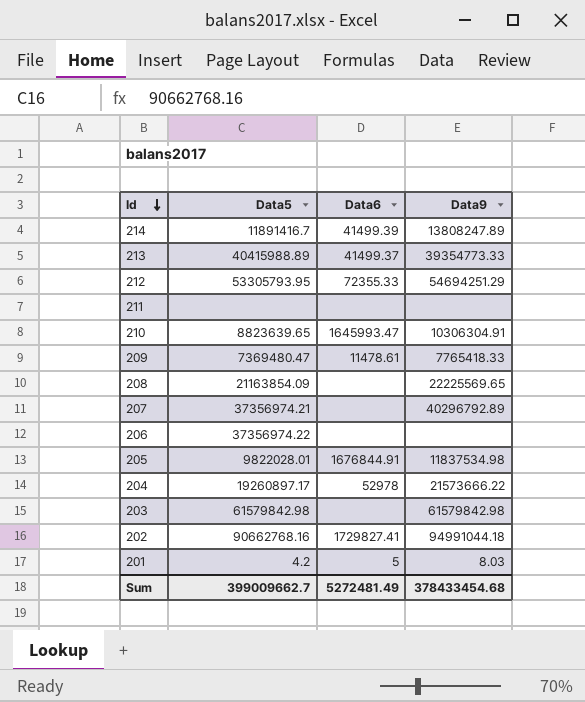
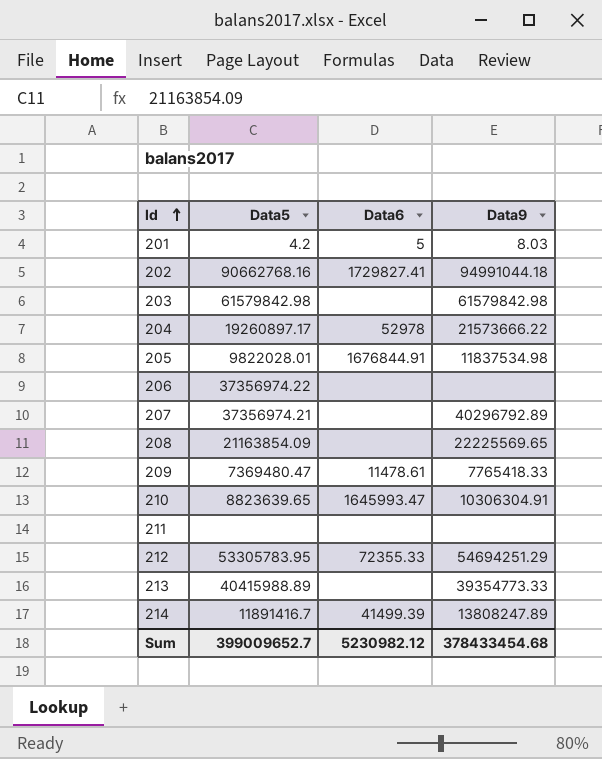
row order: Id descending -> Id ascending
212 | Data5: 53305793.95 -> 53305783.95
213 | Data6: 41499.37 -> none
Sum | Data5: 399009662.7 -> 399009652.7
Sum | Data6: 5272481.49 -> 5230982.12

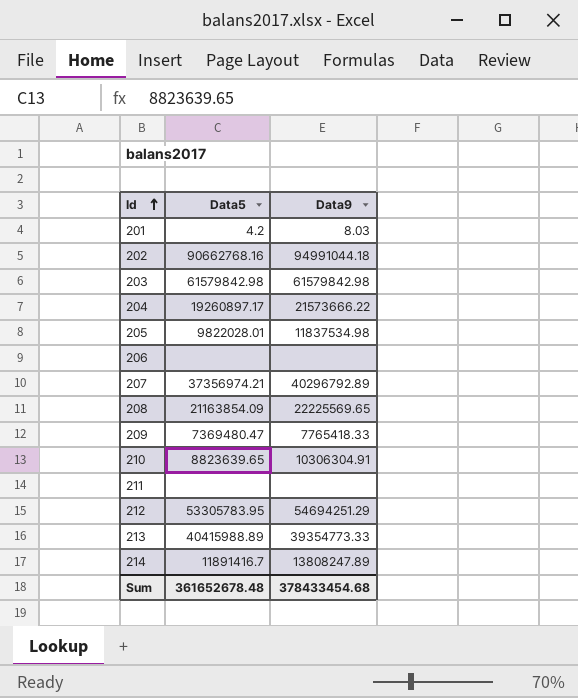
column Data6 | position: 3 -> none
206 | Data5: 37356974.22 -> none
Sum | Data5: 399009652.7 -> 361652678.48

